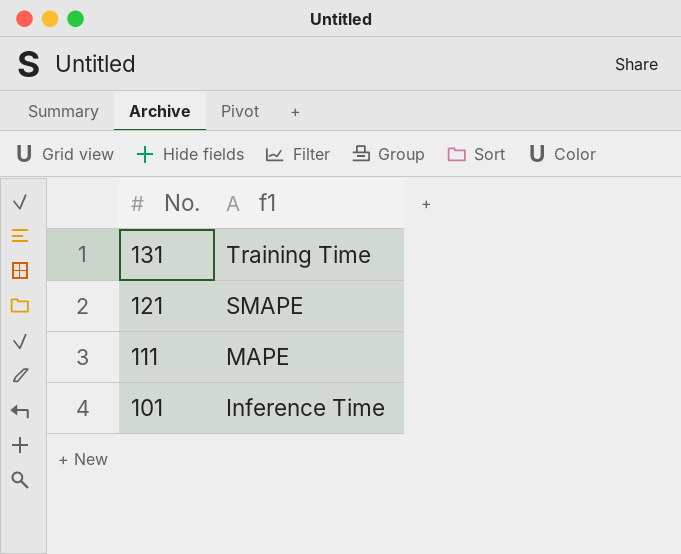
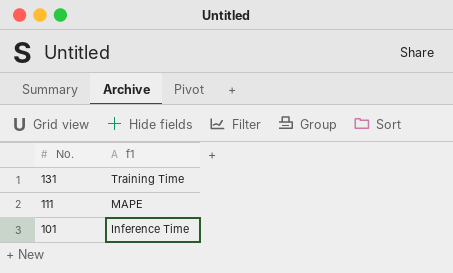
row 121: SMAPE -> none

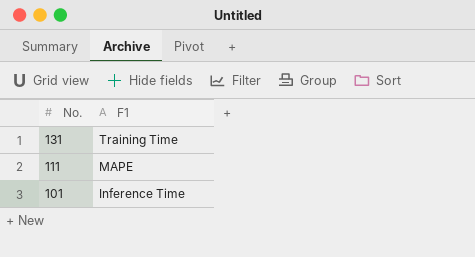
column name: f1 -> F1

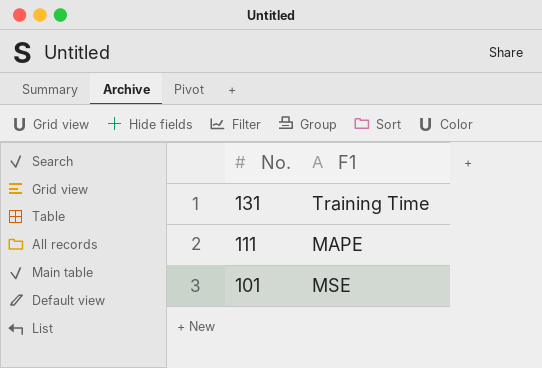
101 | F1: Inference Time -> MSE

